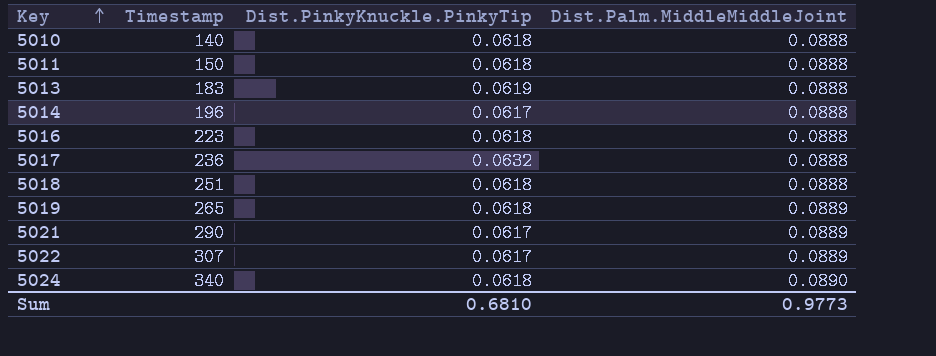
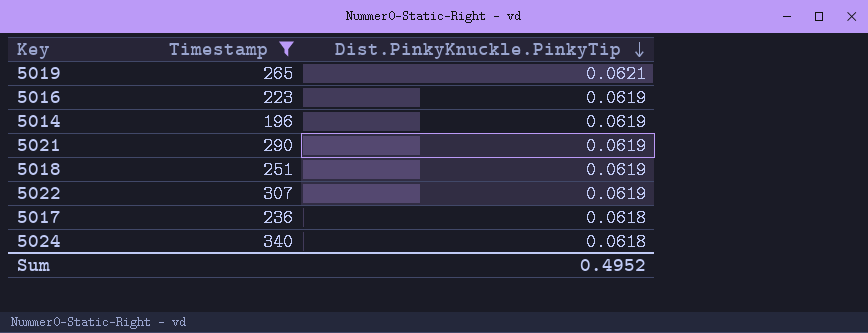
filter: none -> Timestamp >= 196
row order: Key ascending -> Dist.PinkyKnuckle.PinkyTip descending
column Dist.Palm.MiddleMiddleJoint | position: 4 -> none
5019 | Dist.PinkyKnuckle.PinkyTip: 0.0618 -> 0.0621
5016 | Dist.PinkyKnuckle.PinkyTip: 0.0618 -> 0.0619
5014 | Dist.PinkyKnuckle.PinkyTip: 0.0617 -> 0.0619
5021 | Dist.PinkyKnuckle.PinkyTip: 0.0617 -> 0.0619
5018 | Dist.PinkyKnuckle.PinkyTip: 0.0618 -> 0.0619
5022 | Dist.PinkyKnuckle.PinkyTip: 0.0617 -> 0.0619
5017 | Dist.PinkyKnuckle.PinkyTip: 0.0632 -> 0.0618
Sum | Dist.PinkyKnuckle.PinkyTip: 0.6810 -> 0.4952

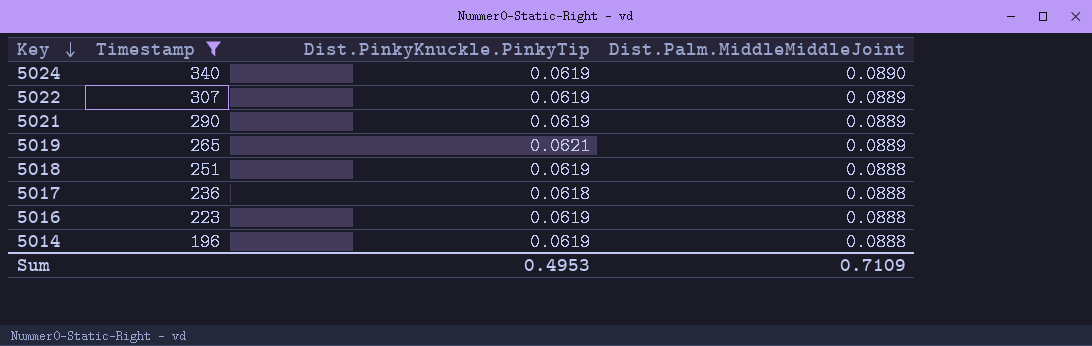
row order: Dist.PinkyKnuckle.PinkyTip descending -> Key descending
column Dist.Palm.MiddleMiddleJoint | position: none -> 4
5024 | Dist.PinkyKnuckle.PinkyTip: 0.0618 -> 0.0619
Sum | Dist.PinkyKnuckle.PinkyTip: 0.4952 -> 0.4953

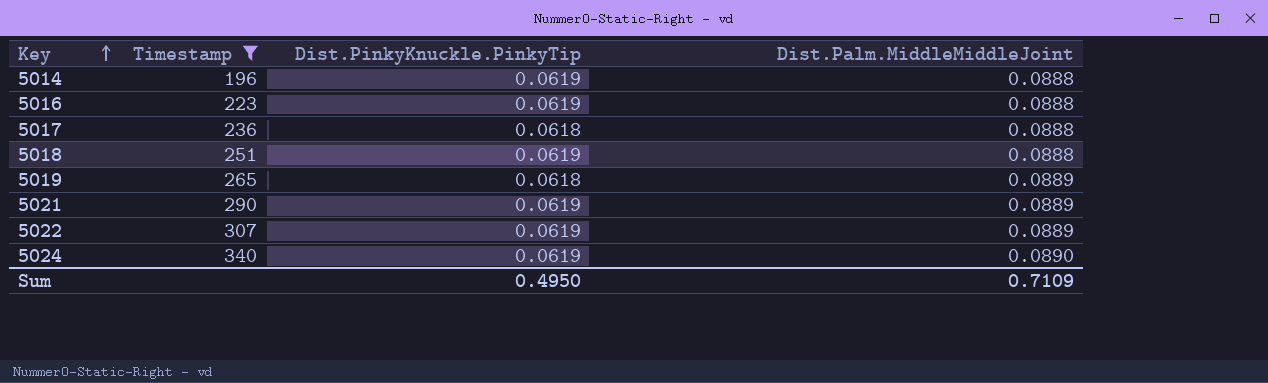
row order: Key descending -> Key ascending
5019 | Dist.PinkyKnuckle.PinkyTip: 0.0621 -> 0.0618
Sum | Dist.PinkyKnuckle.PinkyTip: 0.4953 -> 0.4950

